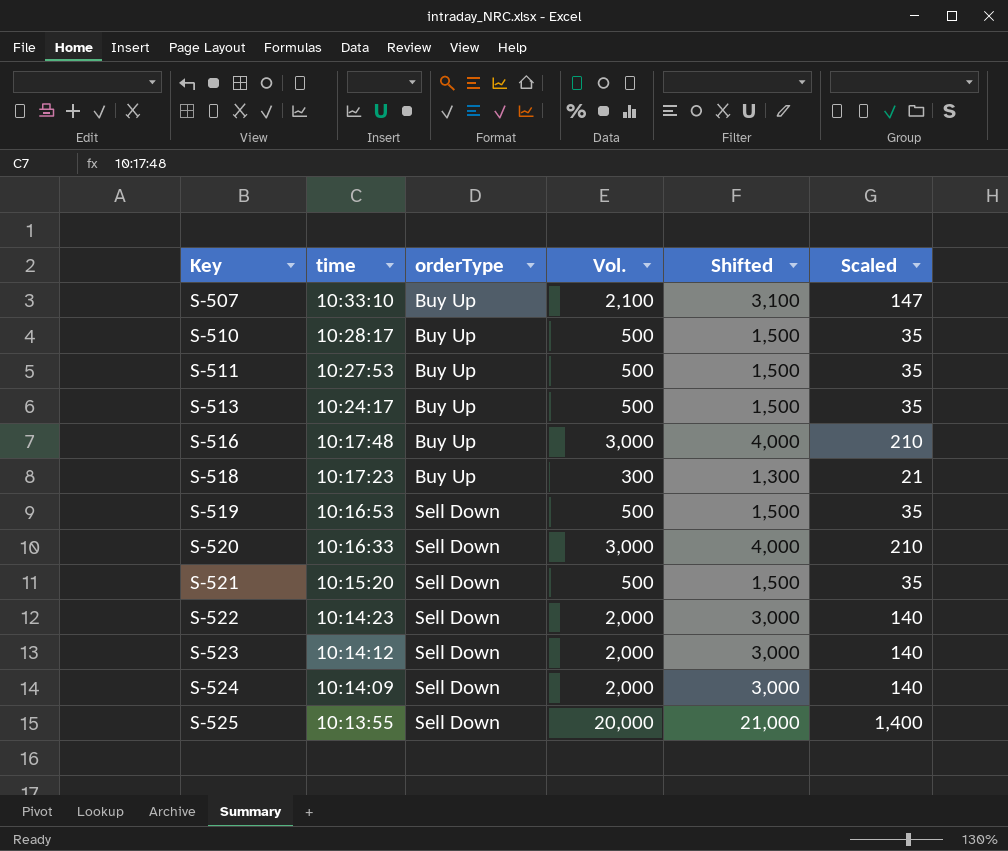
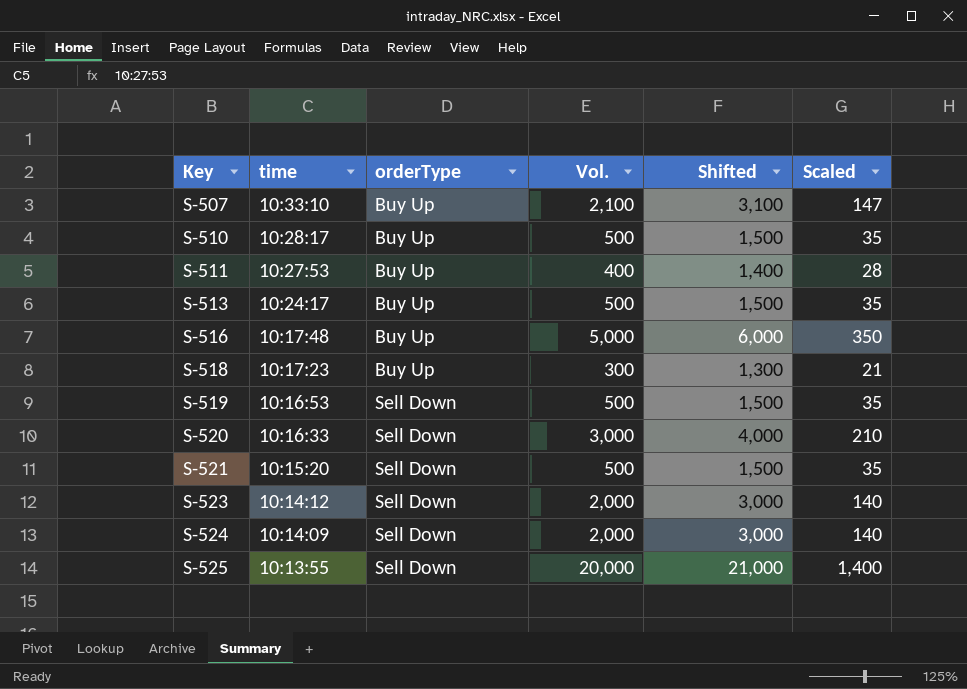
row S-522: 10:14:23 | Sell Down | 2,000 | 3,000 | 140 -> none
S-511 | Vol.: 500 -> 400
S-511 | Shifted: 1,500 -> 1,400
S-511 | Scaled: 35 -> 28
S-516 | Vol.: 3,000 -> 5,000
S-516 | Shifted: 4,000 -> 6,000
S-516 | Scaled: 210 -> 350

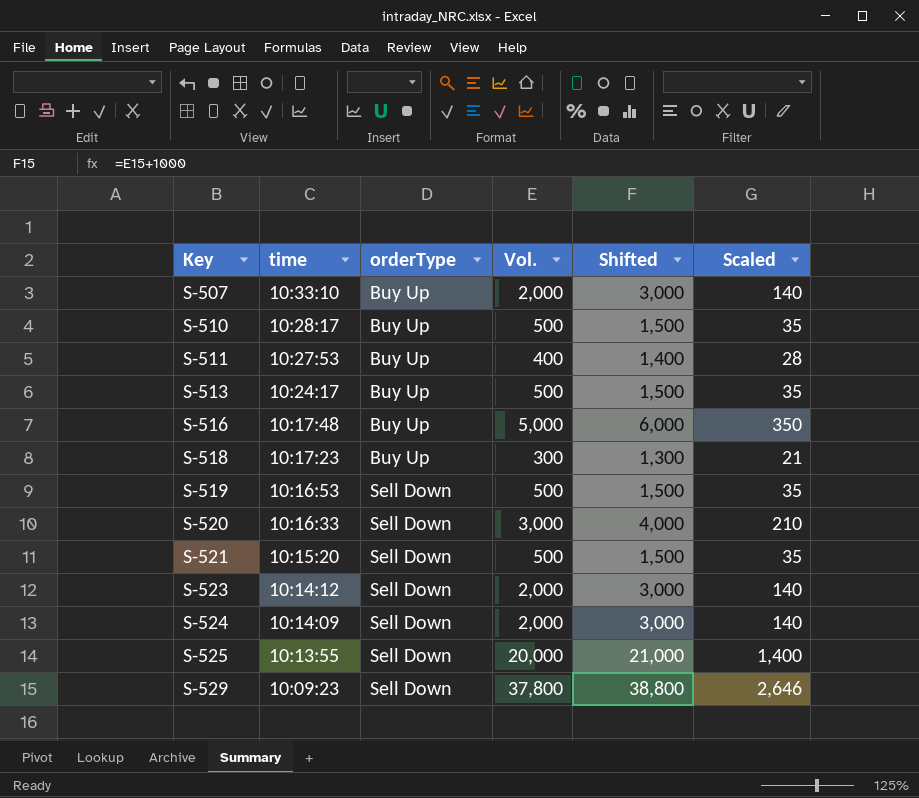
S-507 | Vol.: 2,100 -> 2,000
S-507 | Shifted: 3,100 -> 3,000
S-507 | Scaled: 147 -> 140
row S-529: none -> 10:09:23 | Sell Down | 37,800 | 38,800 | 2,646

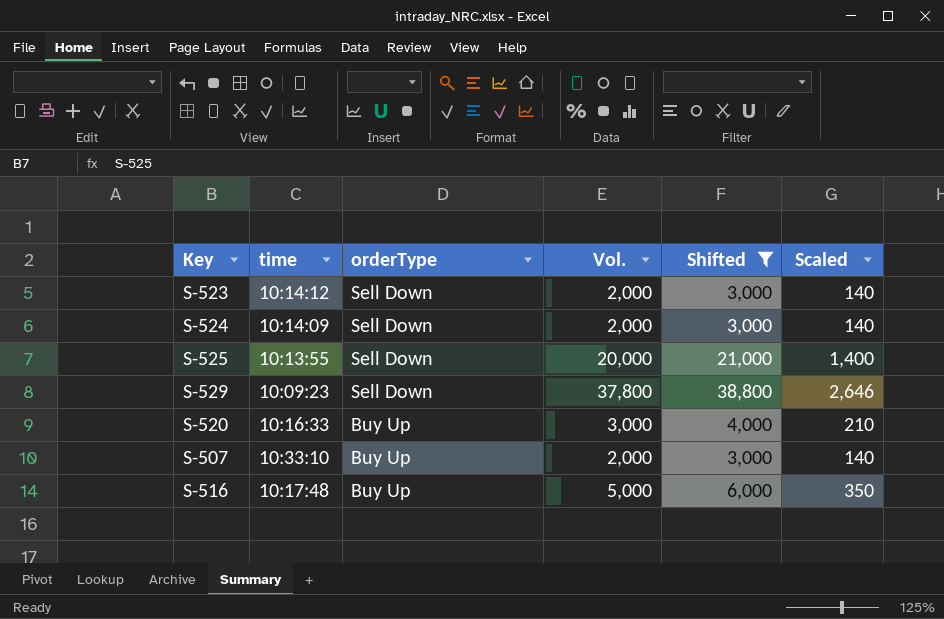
filter: none -> Shifted >= 3,000
row order: Key ascending -> orderType descending
S-520 | orderType: Sell Down -> Buy Up

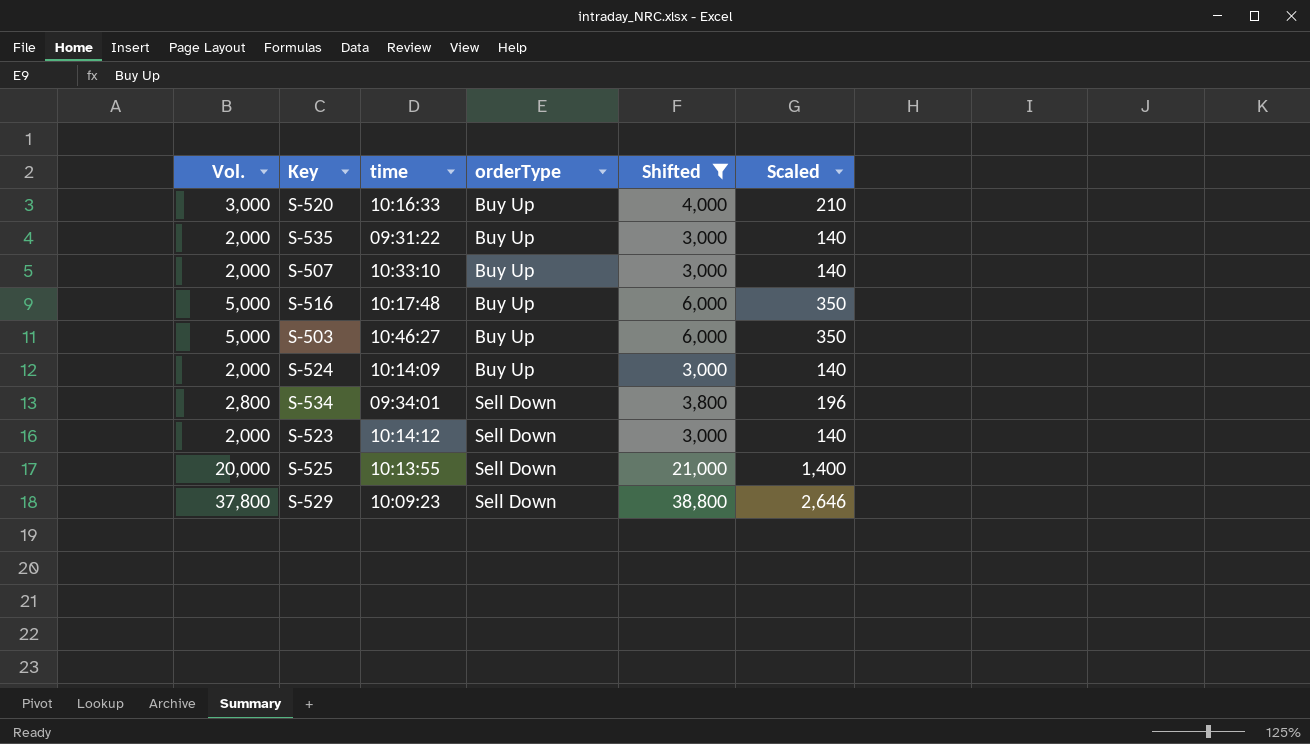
row order: orderType descending -> orderType ascending
column Vol. | position: 4 -> 1
row S-535: none -> 2,000 | 09:31:22 | Buy Up | 3,000 | 140
row S-503: none -> 5,000 | 10:46:27 | Buy Up | 6,000 | 350
S-524 | orderType: Sell Down -> Buy Up
row S-534: none -> 2,800 | 09:34:01 | Sell Down | 3,800 | 196

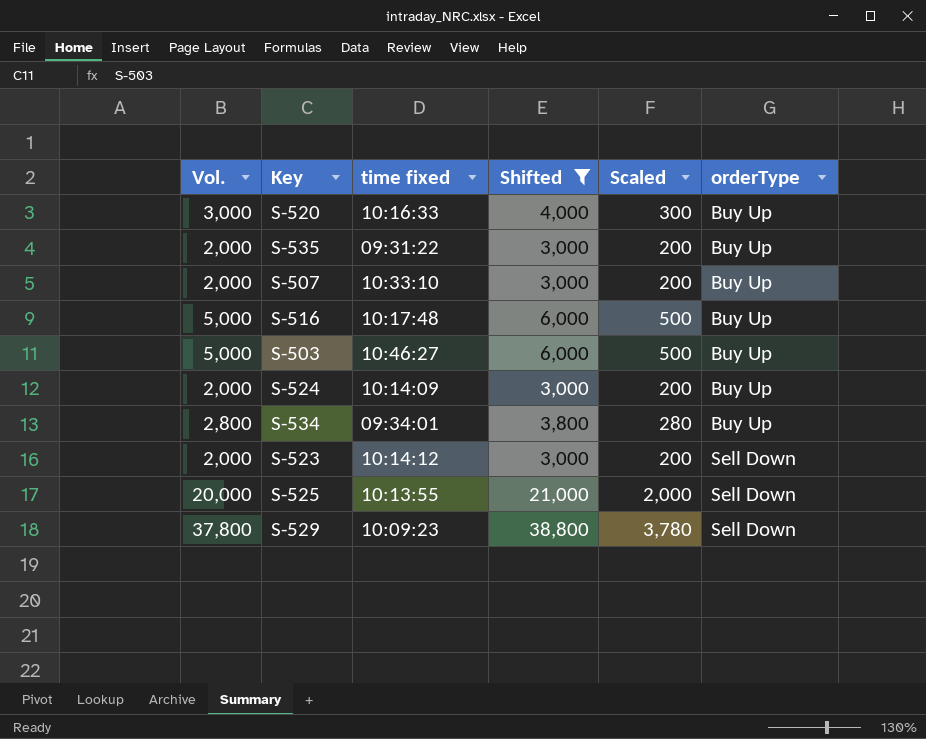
column name: time -> time fixed
column Scaled | formula: [Vol.] * 0.07 -> [Vol.] * 0.1
column orderType | position: 4 -> 6
S-534 | orderType: Sell Down -> Buy Up

